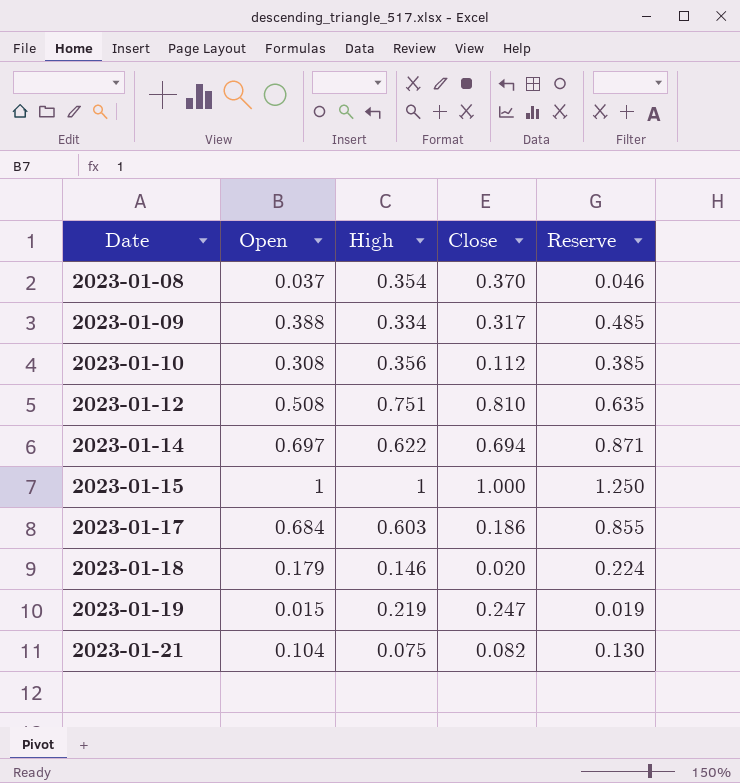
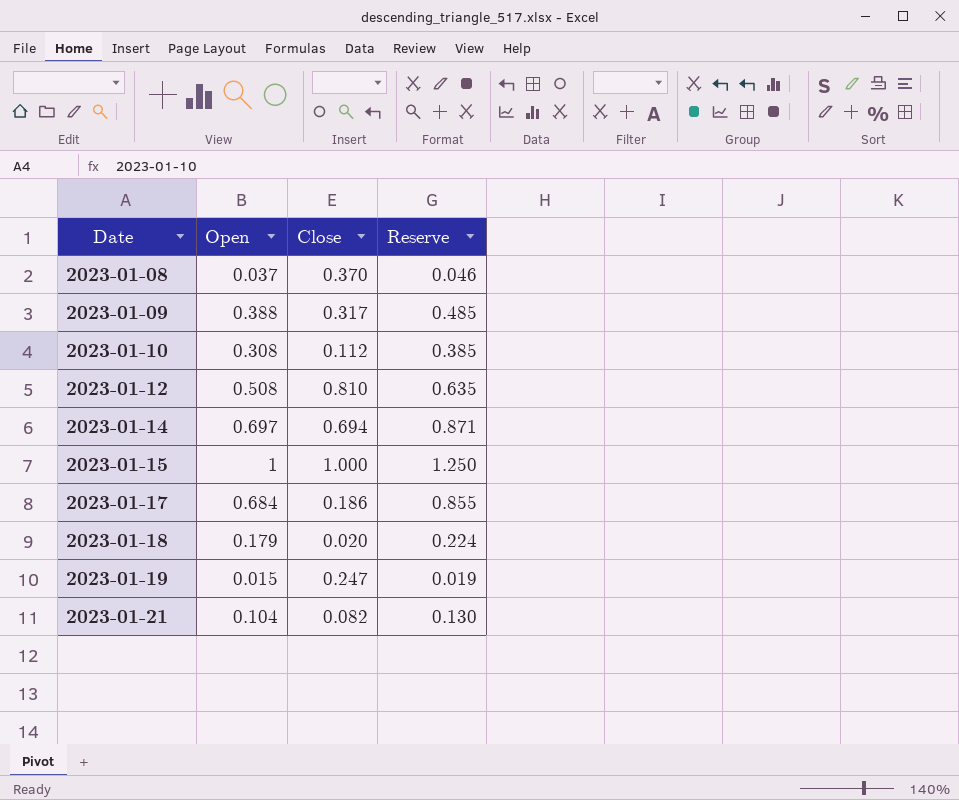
column High | position: 3 -> none

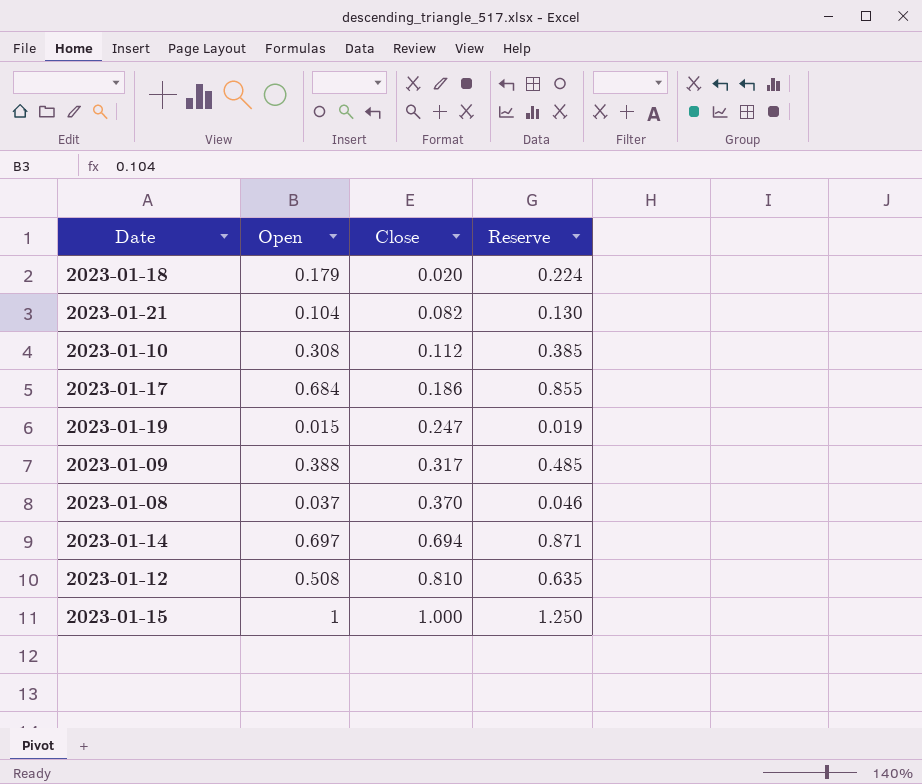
row order: Date ascending -> Close ascending

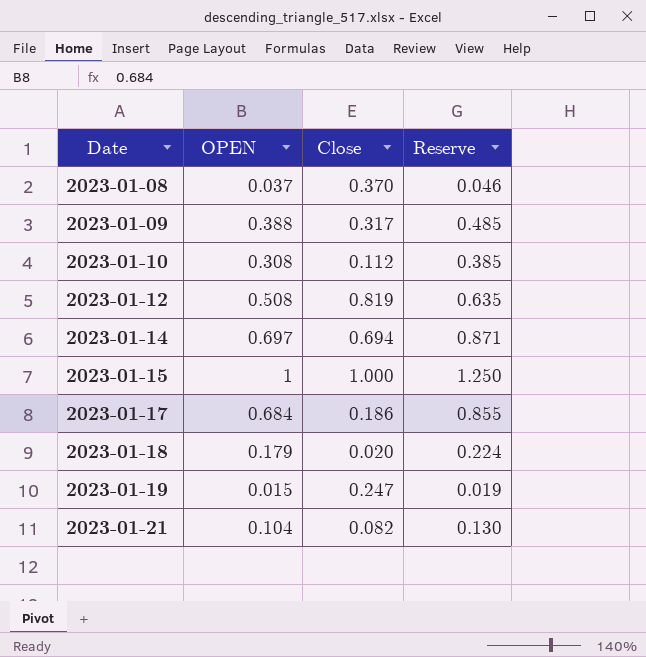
row order: Close ascending -> Date ascending
column name: Open -> OPEN
2023-01-12 | Close: 0.810 -> 0.819

